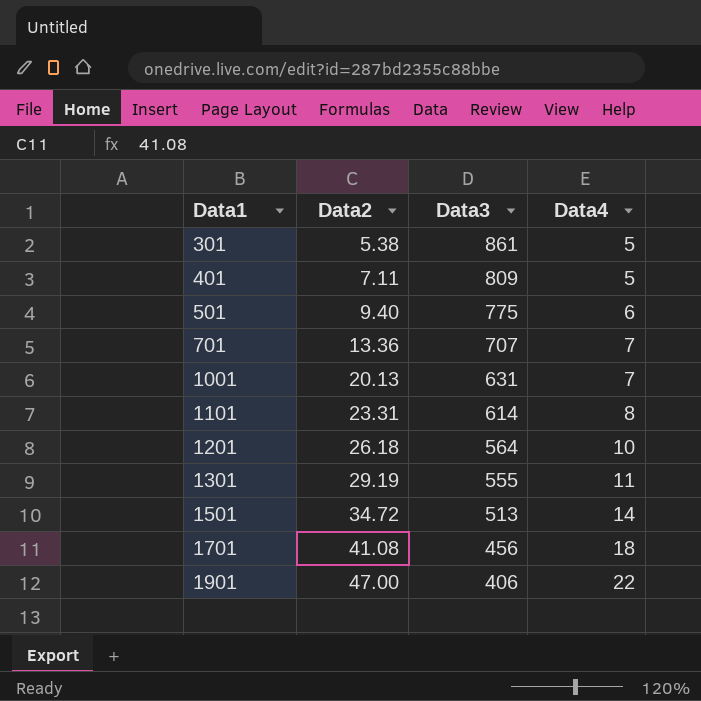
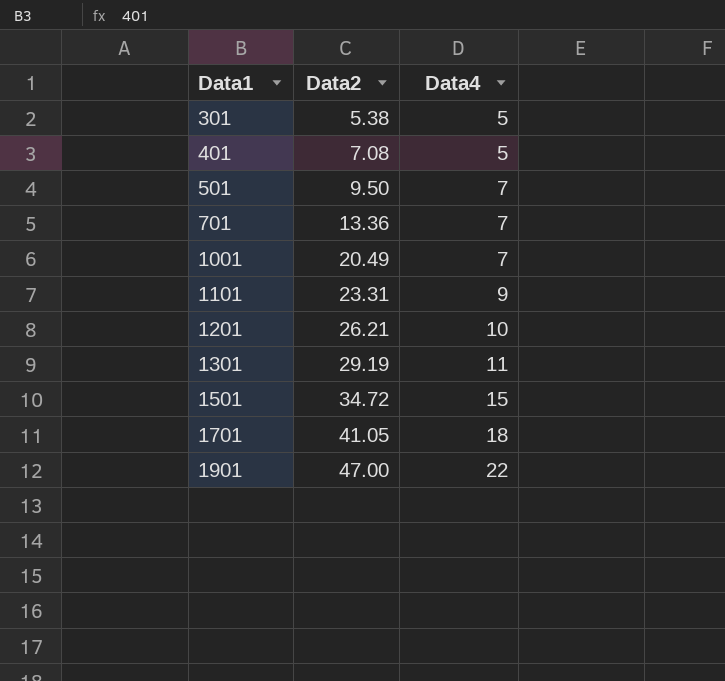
column Data3 | position: 3 -> none
401 | Data2: 7.11 -> 7.08
501 | Data2: 9.40 -> 9.50
501 | Data4: 6 -> 7
1001 | Data2: 20.13 -> 20.49
1101 | Data4: 8 -> 9
1201 | Data2: 26.18 -> 26.21
1501 | Data4: 14 -> 15
1701 | Data2: 41.08 -> 41.05

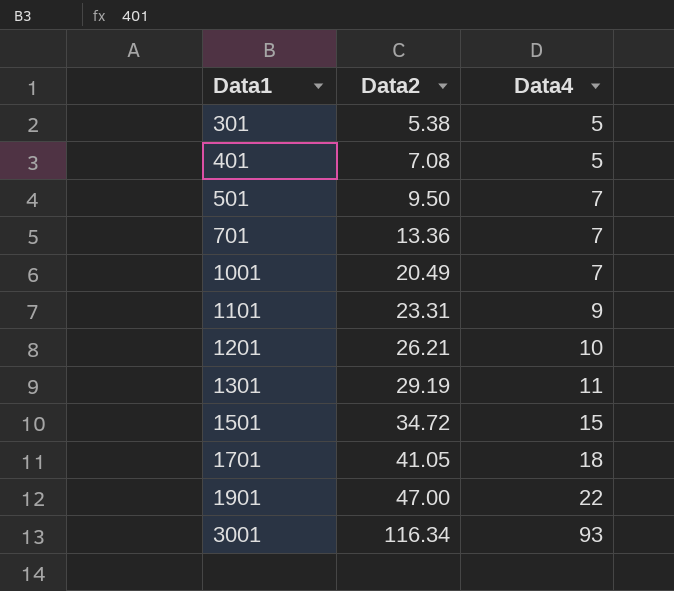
row 3001: none -> 116.34 | 93

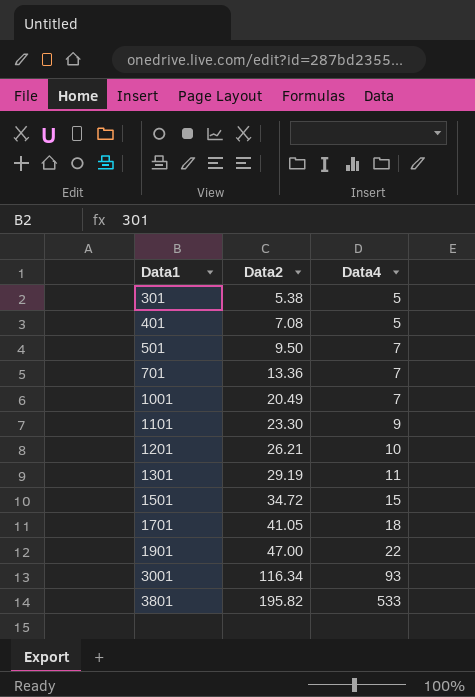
1101 | Data2: 23.31 -> 23.30
row 3801: none -> 195.82 | 533

